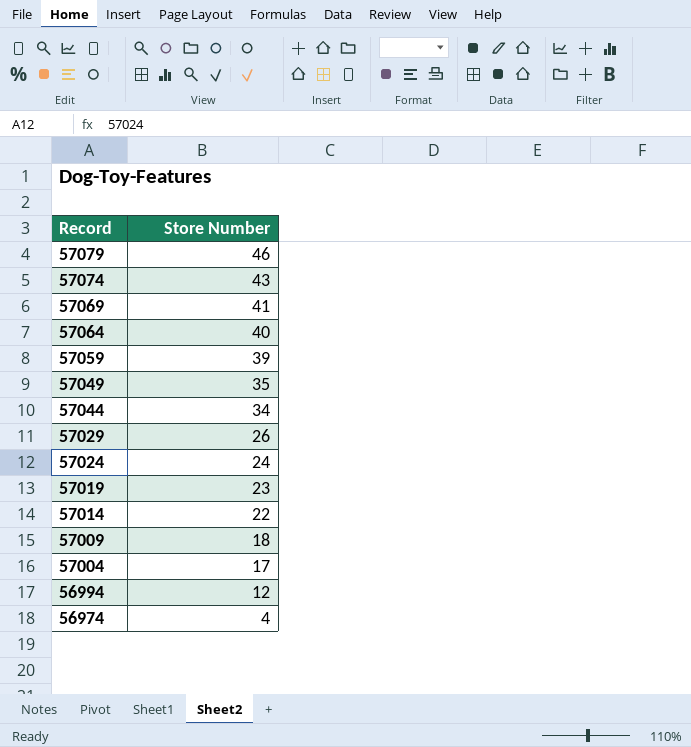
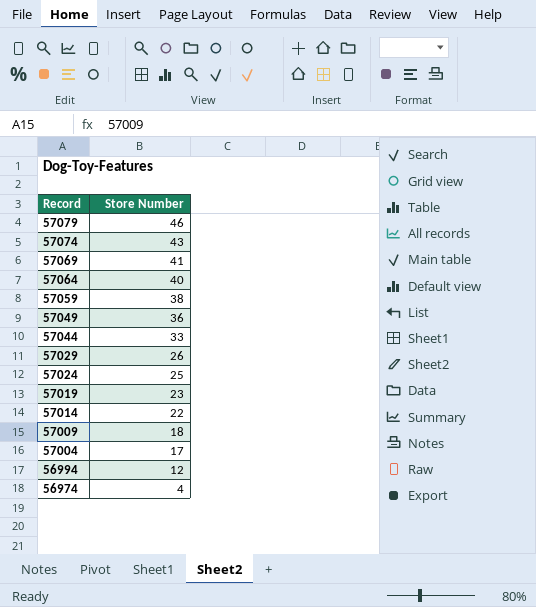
57059 | Store Number: 39 -> 38
57049 | Store Number: 35 -> 36
57044 | Store Number: 34 -> 33
57024 | Store Number: 24 -> 25

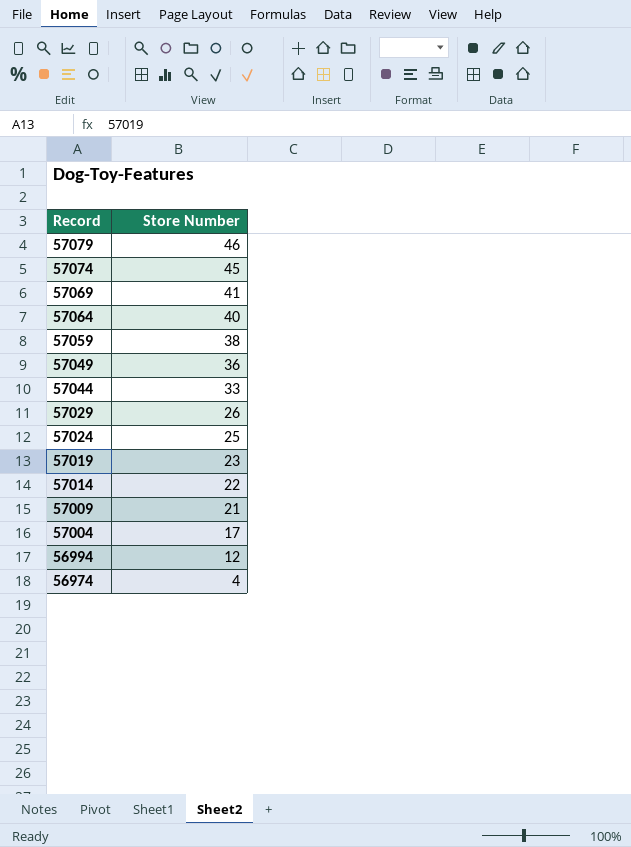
57074 | Store Number: 43 -> 45
57009 | Store Number: 18 -> 21

